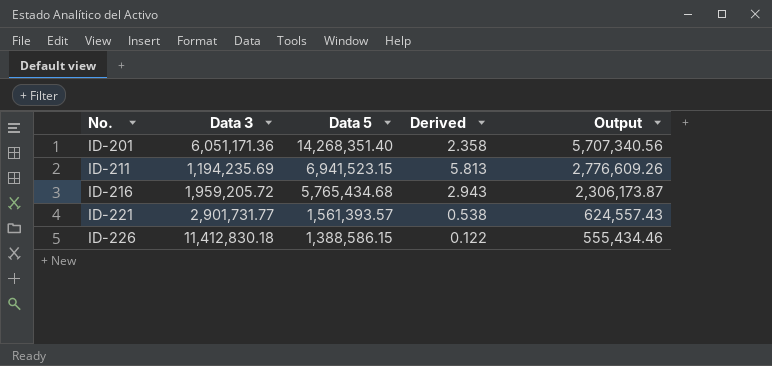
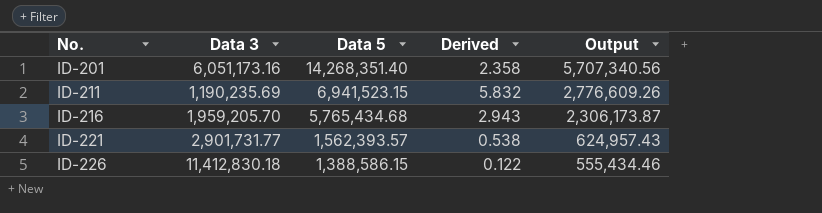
ID-201 | Data 3: 6,051,171.36 -> 6,051,173.16
ID-211 | Data 3: 1,194,235.69 -> 1,190,235.69
ID-211 | Derived: 5.813 -> 5.832
ID-216 | Data 3: 1,959,205.72 -> 1,959,205.70
ID-221 | Data 5: 1,561,393.57 -> 1,562,393.57
ID-221 | Output: 624,557.43 -> 624,957.43

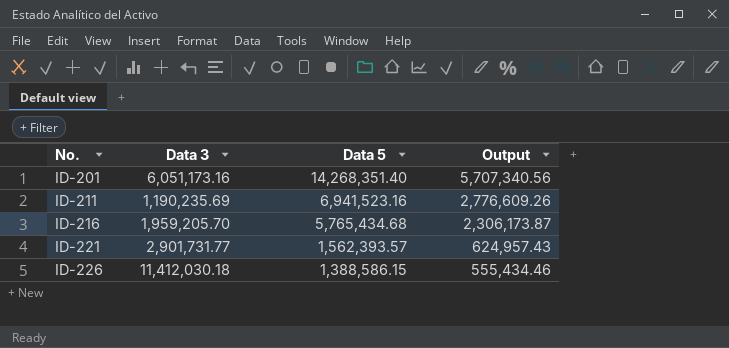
column Derived | formula: [Data 5] / [Data 3] -> none
ID-211 | Data 5: 6,941,523.15 -> 6,941,523.16
ID-226 | Data 3: 11,412,830.18 -> 11,412,030.18

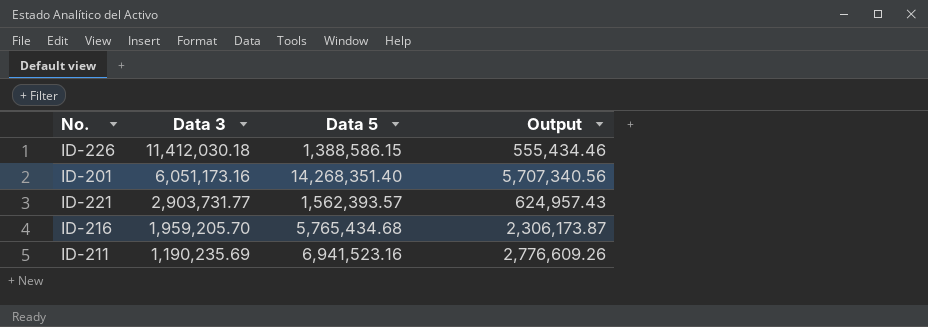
row order: No. ascending -> Data 3 descending
ID-221 | Data 3: 2,901,731.77 -> 2,903,731.77

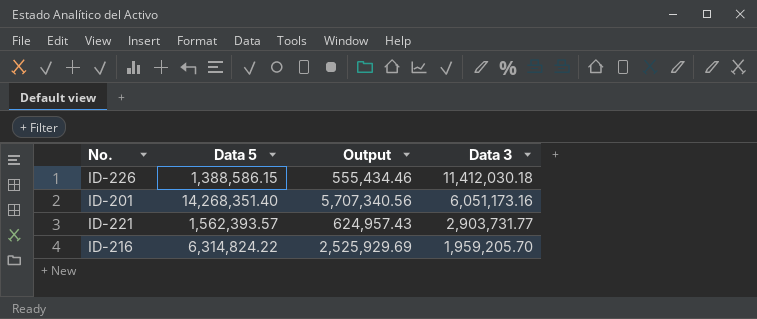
column Data 3 | position: 2 -> 4
row ID-211: 1,190,235.69 | 6,941,523.16 | 2,776,609.26 -> none
ID-216 | Data 5: 5,765,434.68 -> 6,314,824.22
ID-216 | Output: 2,306,173.87 -> 2,525,929.69

